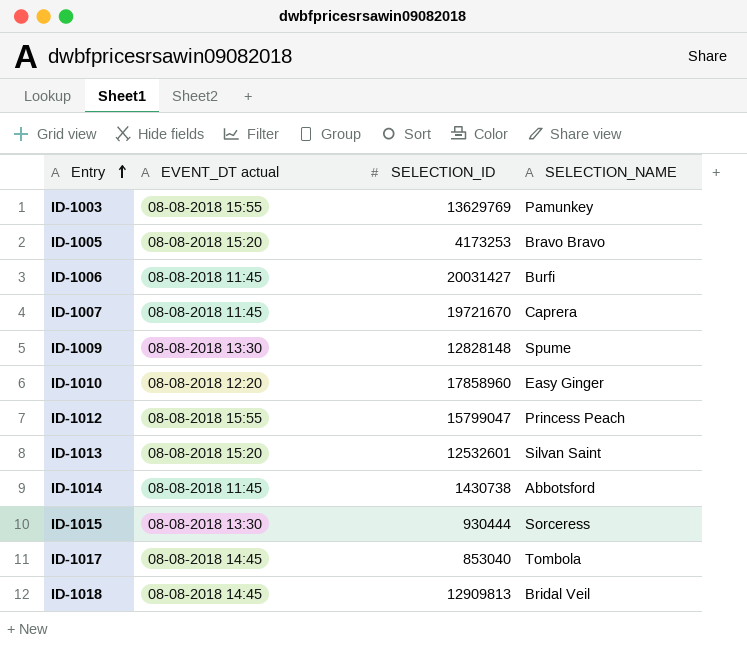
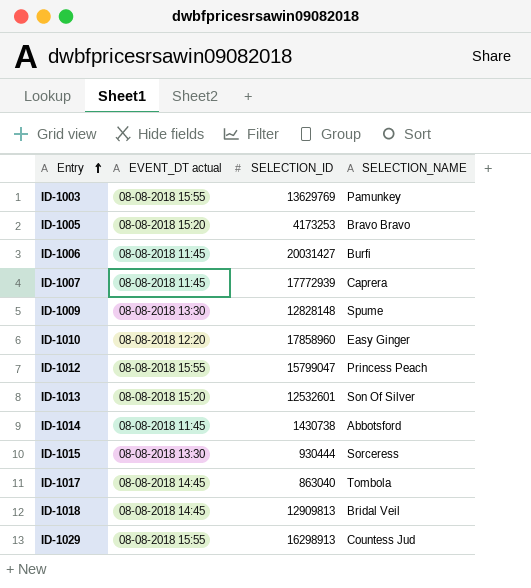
ID-1007 | SELECTION_ID: 19721670 -> 17772939
ID-1013 | SELECTION_NAME: Silvan Saint -> Son Of Silver
ID-1017 | SELECTION_ID: 853040 -> 863040
row ID-1029: none -> 08-08-2018 15:55 | 16298913 | Countess Jud

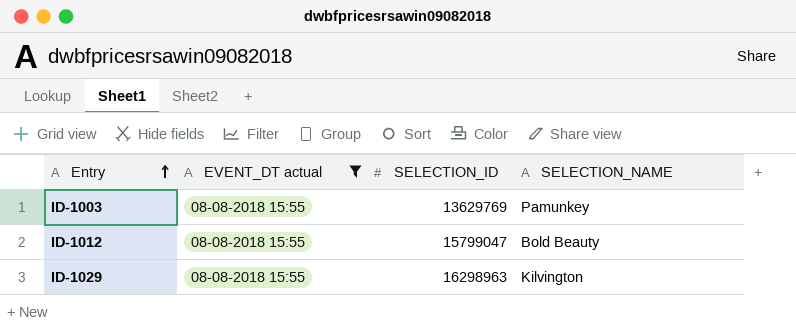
filter: none -> EVENT_DT actual = 08-08-2018 15:55
ID-1012 | SELECTION_NAME: Princess Peach -> Bold Beauty
ID-1029 | SELECTION_ID: 16298913 -> 16298963
ID-1029 | SELECTION_NAME: Countess Jud -> Kilvington

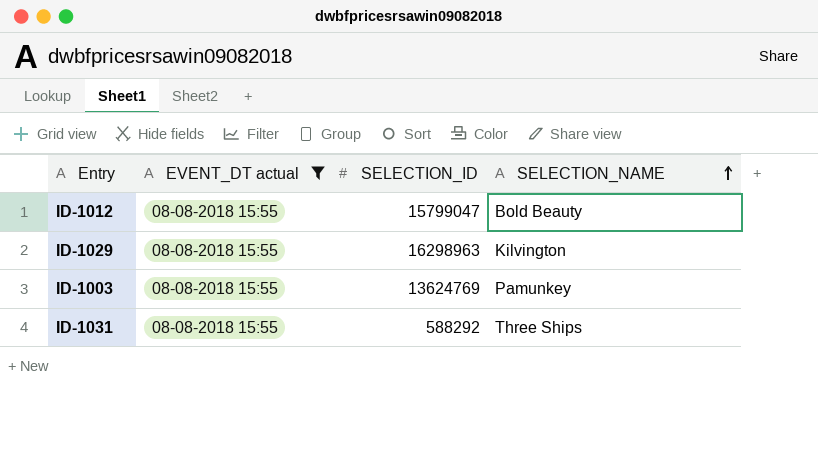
row order: Entry ascending -> SELECTION_NAME ascending
ID-1003 | SELECTION_ID: 13629769 -> 13624769
row ID-1031: none -> 08-08-2018 15:55 | 588292 | Three Ships

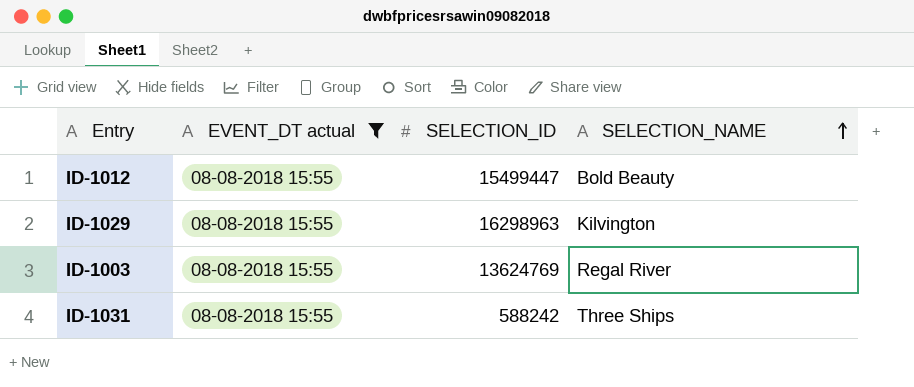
ID-1012 | SELECTION_ID: 15799047 -> 15499447
ID-1003 | SELECTION_NAME: Pamunkey -> Regal River
ID-1031 | SELECTION_ID: 588292 -> 588242

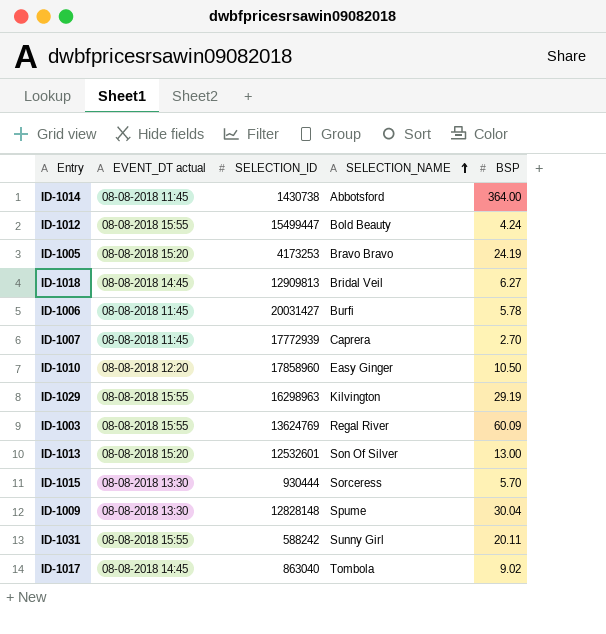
filter: EVENT_DT actual = 08-08-2018 15:55 -> none
column BSP | position: none -> 5
ID-1031 | SELECTION_NAME: Three Ships -> Sunny Girl

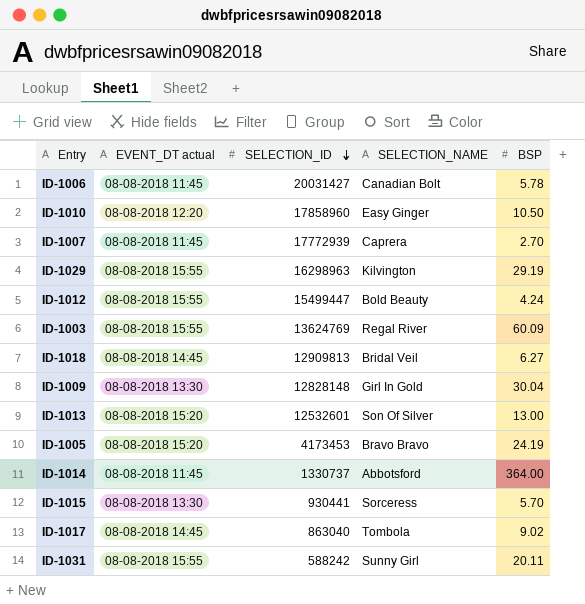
row order: SELECTION_NAME ascending -> SELECTION_ID descending
ID-1006 | SELECTION_NAME: Burfi -> Canadian Bolt
ID-1009 | SELECTION_NAME: Spume -> Girl In Gold
ID-1005 | SELECTION_ID: 4173253 -> 4173453
ID-1014 | SELECTION_ID: 1430738 -> 1330737
ID-1015 | SELECTION_ID: 930444 -> 930441

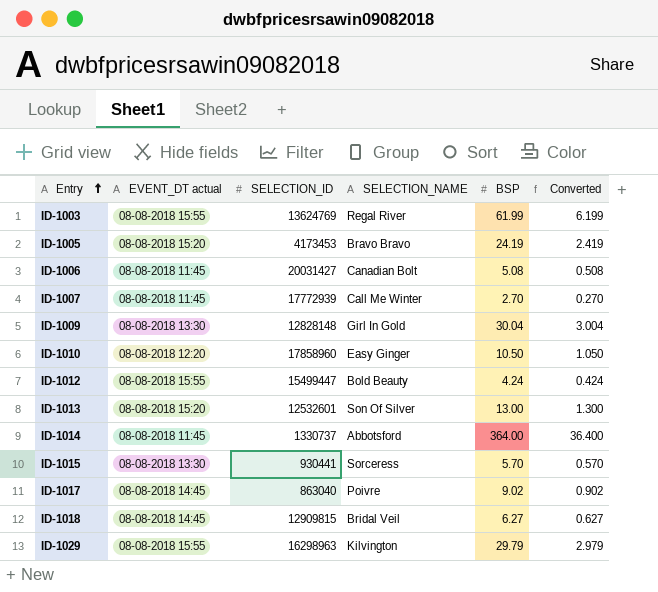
row order: SELECTION_ID descending -> Entry ascending
column Converted | formula: none -> [BSP] * 0.1
row ID-1031: 08-08-2018 15:55 | 588242 | Sunny Girl | 20.11 -> none
ID-1003 | BSP: 60.09 -> 61.99
ID-1006 | BSP: 5.78 -> 5.08
ID-1007 | SELECTION_NAME: Caprera -> Call Me Winter
ID-1017 | SELECTION_NAME: Tombola -> Poivre
ID-1018 | SELECTION_ID: 12909813 -> 12909815
ID-1029 | BSP: 29.19 -> 29.79

